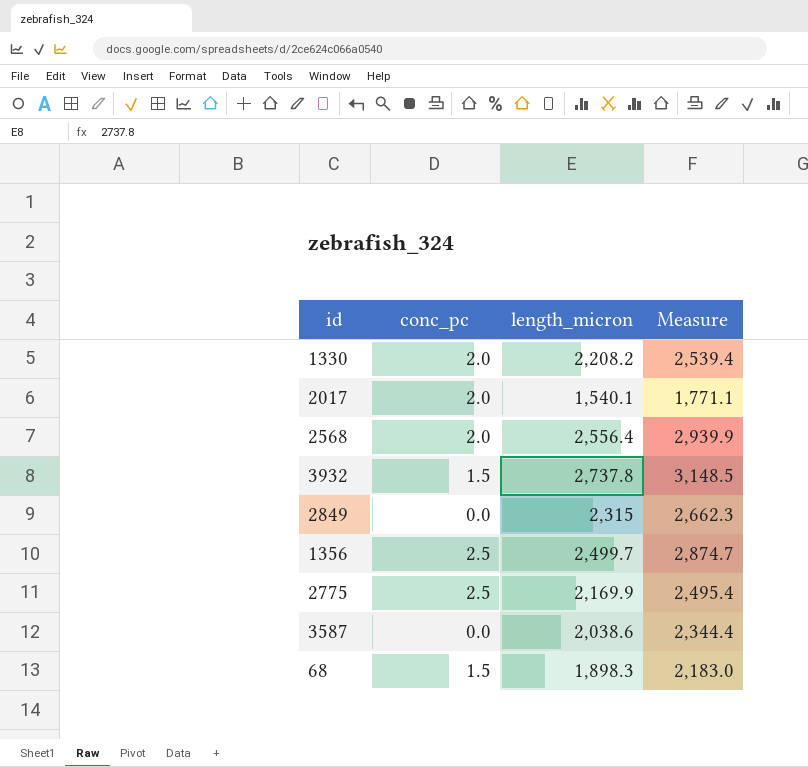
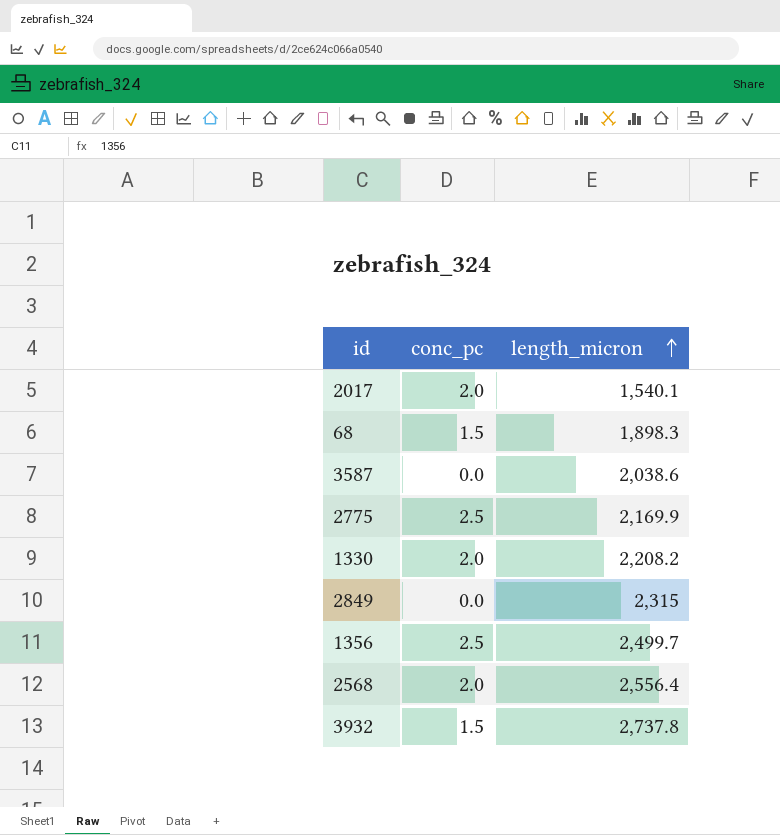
row order: none -> length_micron ascending
column Measure | formula: [length_micron] * 1.15 -> none

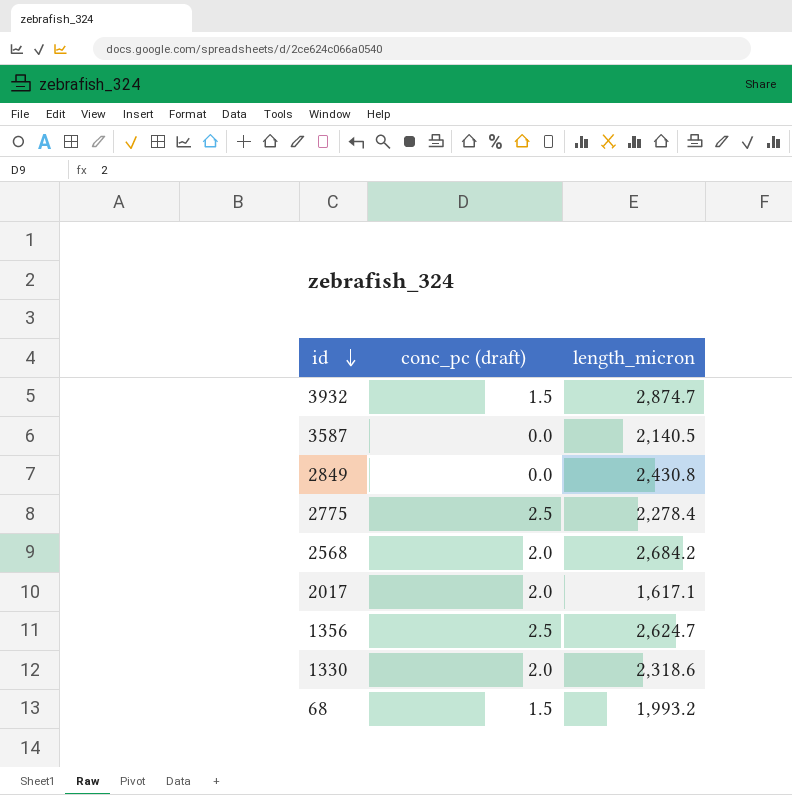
row order: length_micron ascending -> id descending
column name: conc_pc -> conc_pc (draft)
3932 | length_micron: 2,737.8 -> 2,874.7
3587 | length_micron: 2,038.6 -> 2,140.5
2849 | length_micron: 2,315 -> 2,430.8
2775 | length_micron: 2,169.9 -> 2,278.4
2568 | length_micron: 2,556.4 -> 2,684.2
2017 | length_micron: 1,540.1 -> 1,617.1
1356 | length_micron: 2,499.7 -> 2,624.7
1330 | length_micron: 2,208.2 -> 2,318.6
68 | length_micron: 1,898.3 -> 1,993.2

